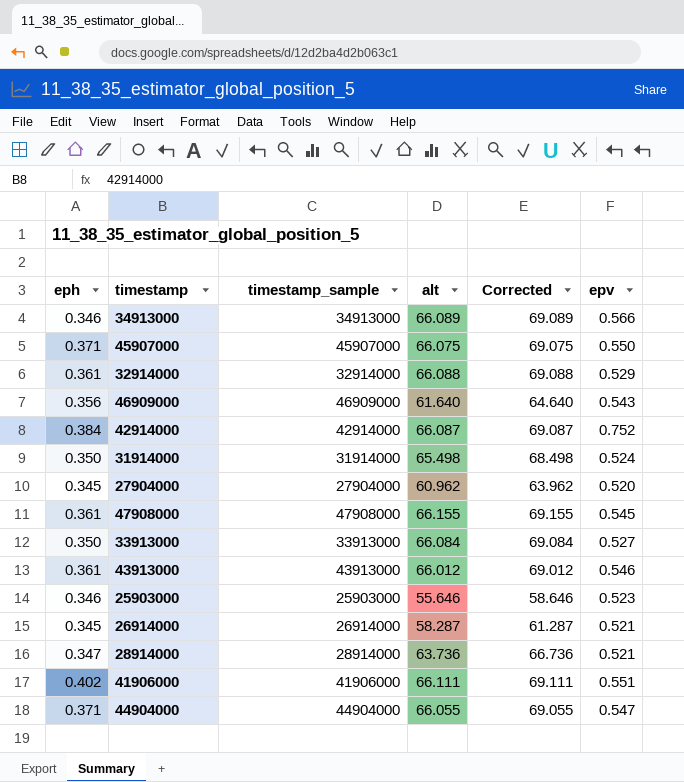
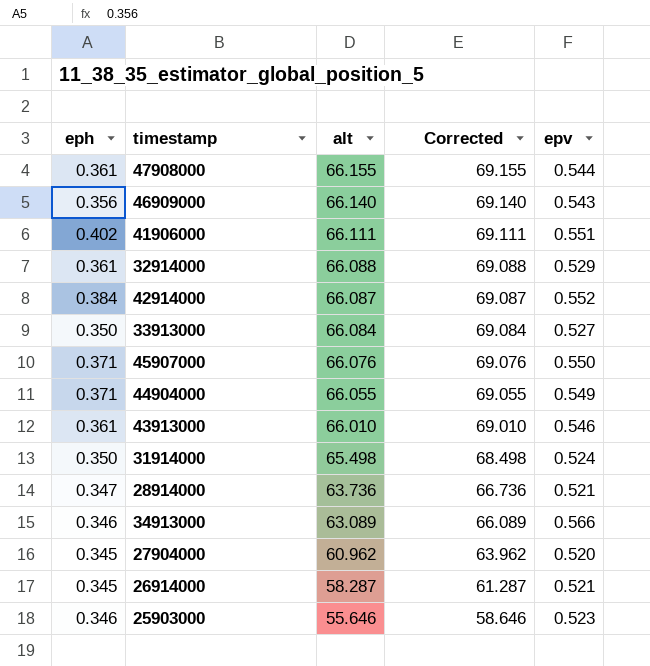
row order: none -> alt descending
column timestamp_sample | position: 3 -> none
47908000 | epv: 0.545 -> 0.544
46909000 | alt: 61.640 -> 66.140
46909000 | Corrected: 64.640 -> 69.140
42914000 | epv: 0.752 -> 0.552
45907000 | alt: 66.075 -> 66.076
45907000 | Corrected: 69.075 -> 69.076
44904000 | epv: 0.547 -> 0.549
43913000 | alt: 66.012 -> 66.010
43913000 | Corrected: 69.012 -> 69.010
34913000 | alt: 66.089 -> 63.089
34913000 | Corrected: 69.089 -> 66.089

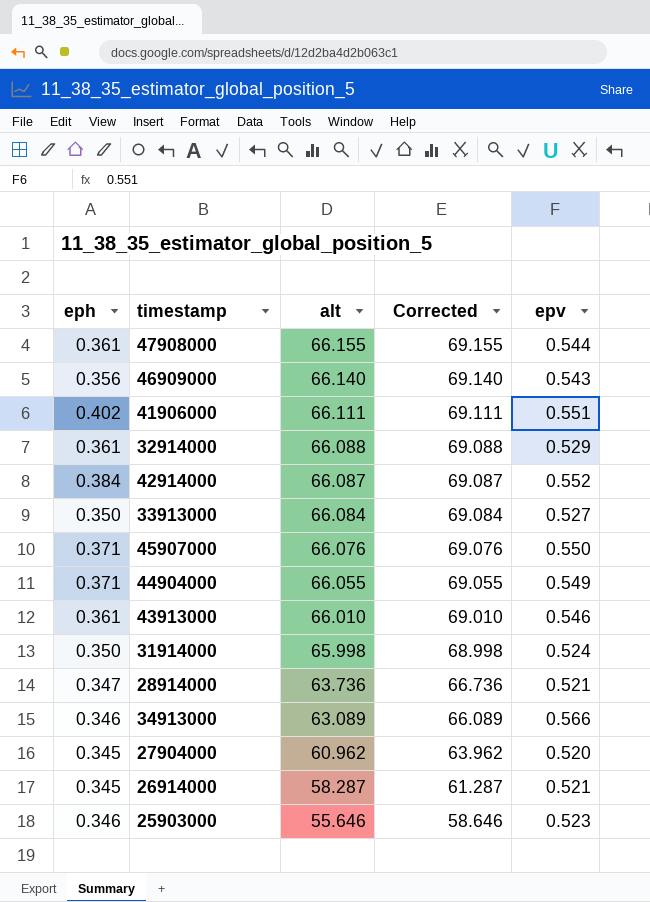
31914000 | alt: 65.498 -> 65.998
31914000 | Corrected: 68.498 -> 68.998

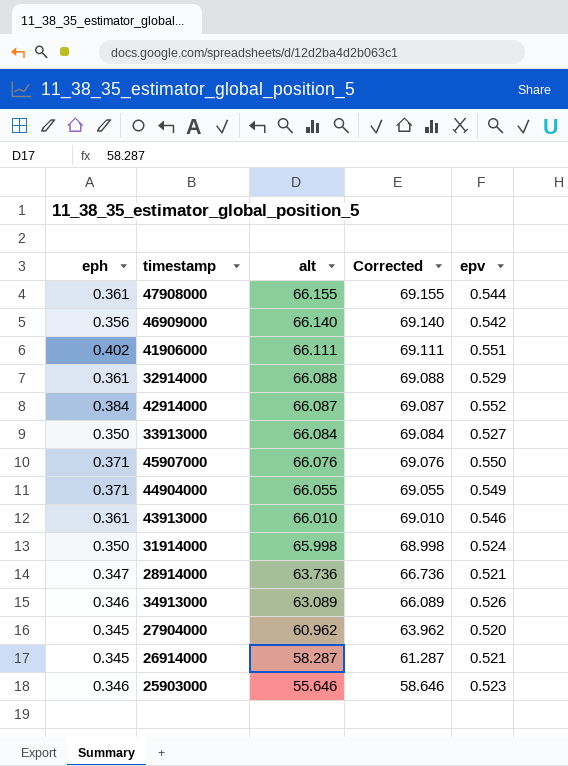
46909000 | epv: 0.543 -> 0.542
34913000 | epv: 0.566 -> 0.526

